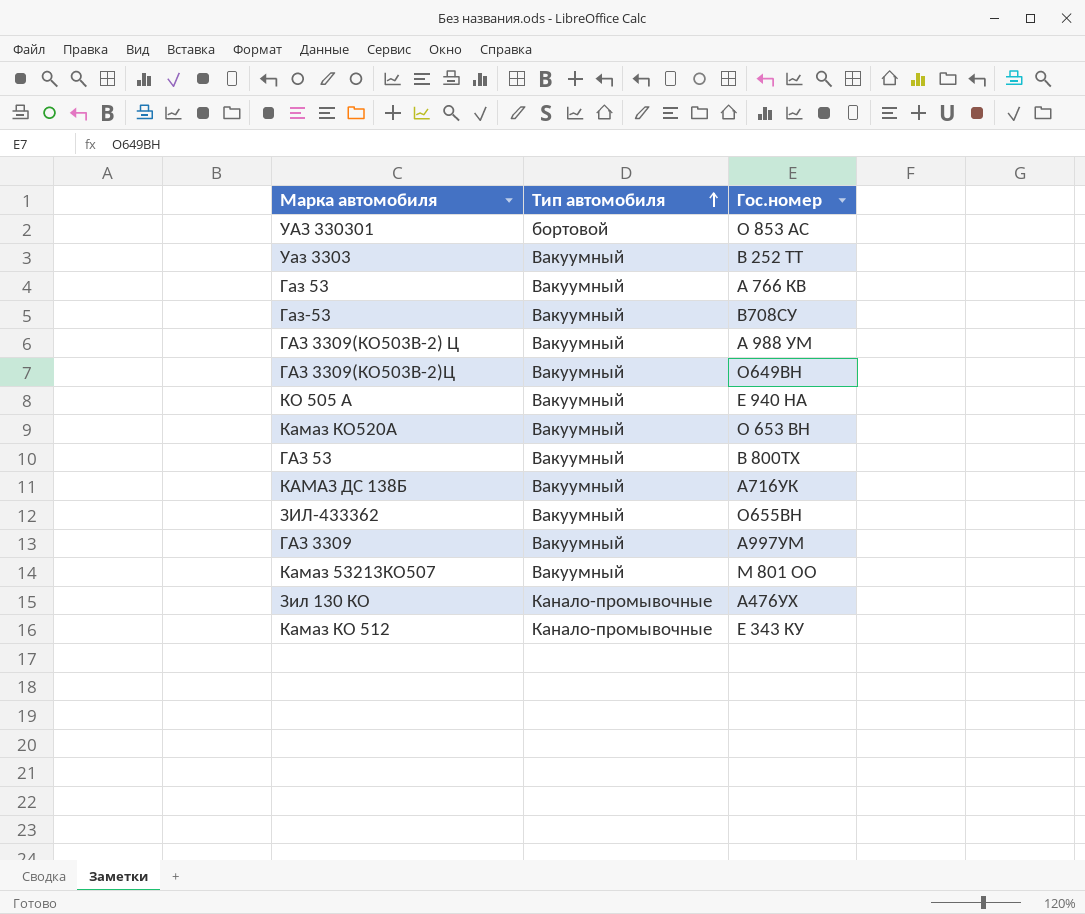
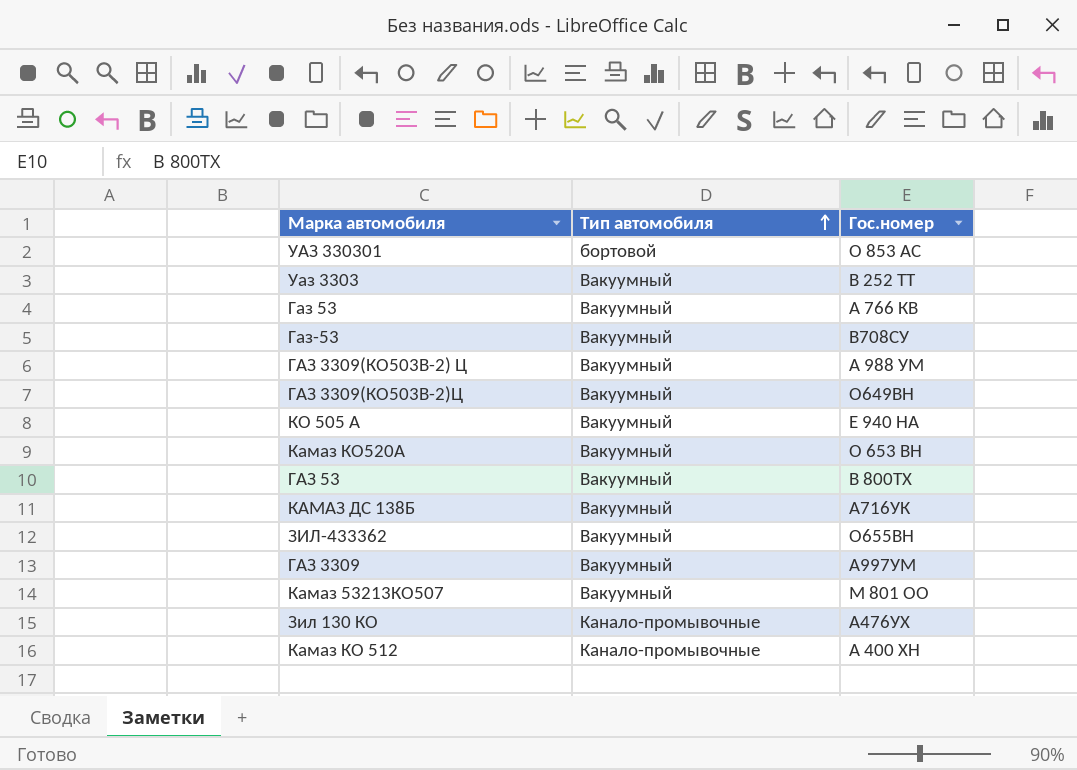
Камаз КО 512 | Гос.номер: Е 343 КУ -> А 400 ХН

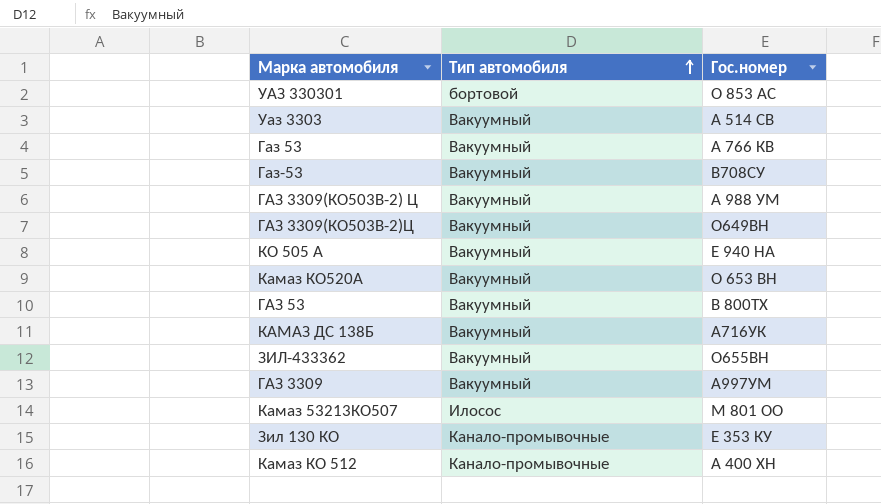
Уаз 3303 | Гос.номер: В 252 ТТ -> А 514 СВ
Камаз 53213КО507 | Тип автомобиля: Вакуумный -> Илосос
Зил 130 КО | Гос.номер: А476УХ -> Е 353 КУ

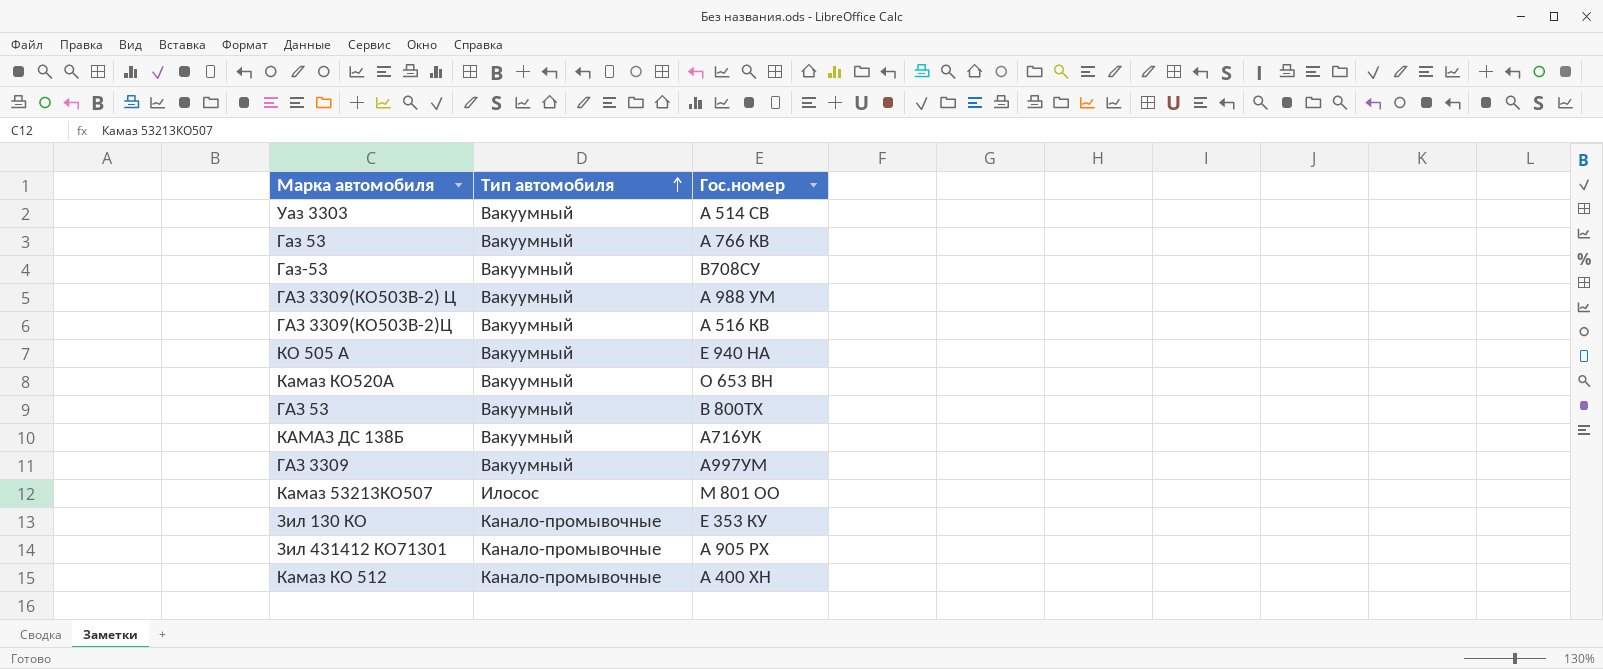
row УАЗ 330301: бортовой | О 853 АС -> none
row ЗИЛ-433362: Вакуумный | О655ВН -> none
ГАЗ 3309(КО503В-2)Ц | Гос.номер: О649ВН -> А 516 КВ
row Зил 431412 КО71301: none -> Канало-промывочные | А 905 РХ

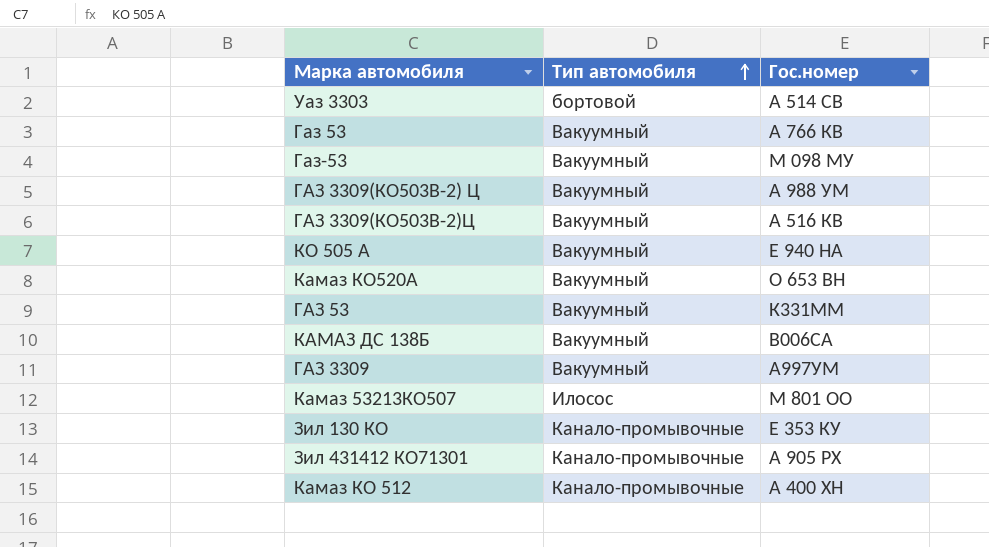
Уаз 3303 | Тип автомобиля: Вакуумный -> бортовой
Газ-53 | Гос.номер: В708СУ -> М 098 МУ
ГАЗ 53 | Гос.номер: В 800ТХ -> К331ММ
КАМАЗ ДС 138Б | Гос.номер: А716УК -> В006СА

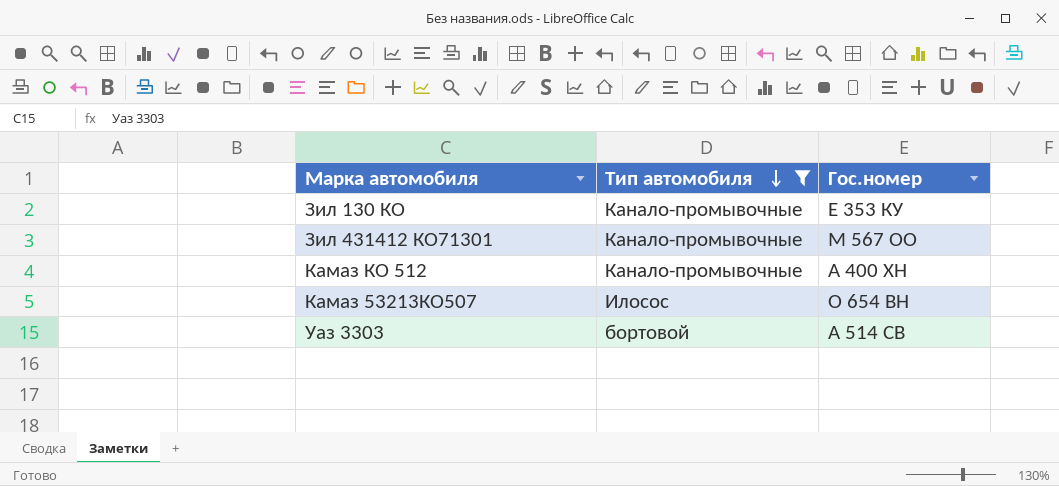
filter: none -> Тип автомобиля != Вакуумный
row order: Тип автомобиля ascending -> Тип автомобиля descending
Зил 431412 КО71301 | Гос.номер: А 905 РХ -> М 567 ОО
Камаз 53213КО507 | Гос.номер: М 801 ОО -> О 654 ВН

